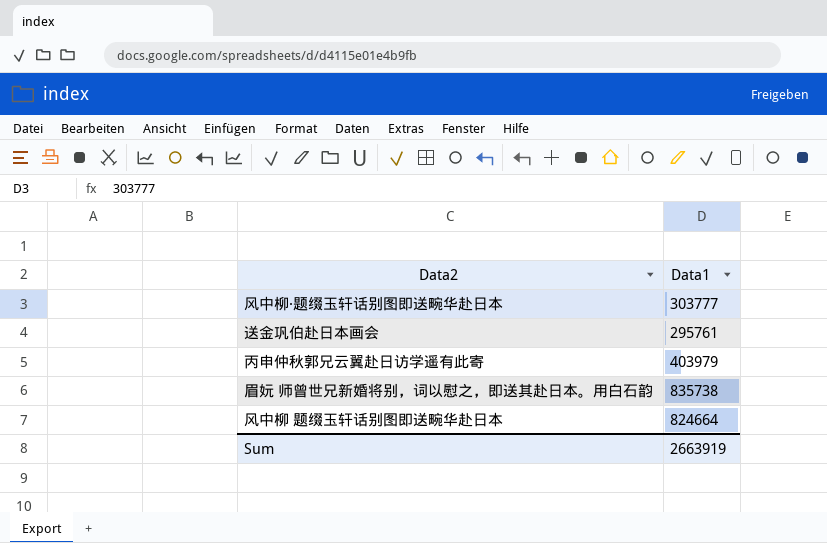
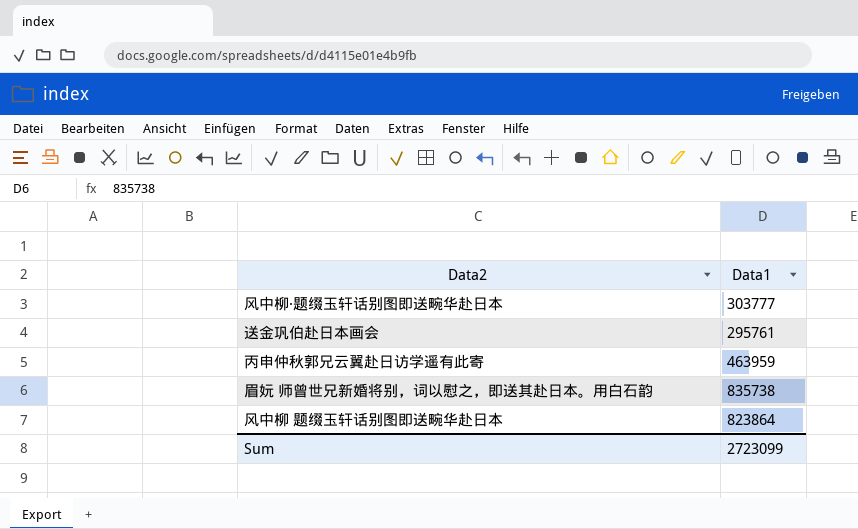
丙申仲秋郭兄云翼赴日访学遥有此寄 | Data1: 403979 -> 463959
风中柳 题缀玉轩话别图即送畹华赴日本 | Data1: 824664 -> 823864
Sum | Data1: 2663919 -> 2723099

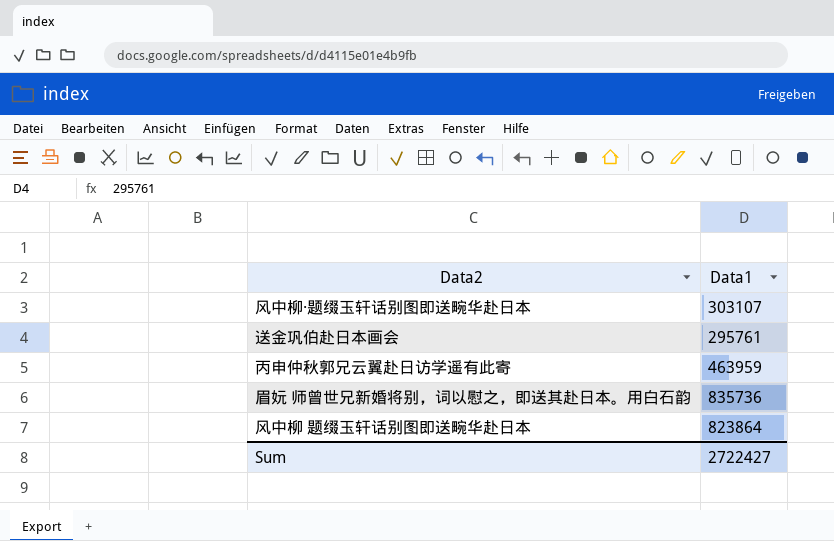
风中柳·题缀玉轩话别图即送畹华赴日本 | Data1: 303777 -> 303107
眉妩 师曾世兄新婚将别，词以慰之，即送其赴日本。用白石韵 | Data1: 835738 -> 835736
Sum | Data1: 2723099 -> 2722427

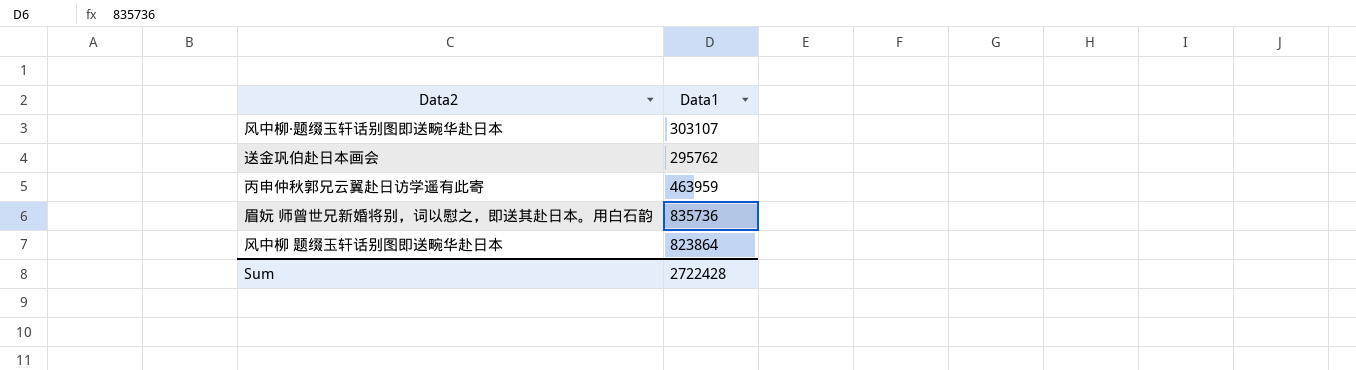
送金巩伯赴日本画会 | Data1: 295761 -> 295762
Sum | Data1: 2722427 -> 2722428

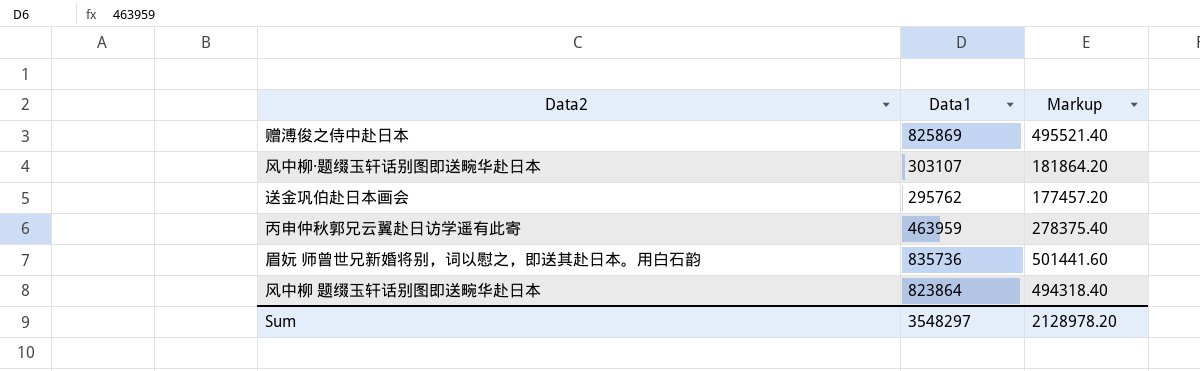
column Markup | formula: none -> [Data1] * 0.6
row 赠溥俊之侍中赴日本: none -> 825869 | 495521.40
Sum | Data1: 2722428 -> 3548297

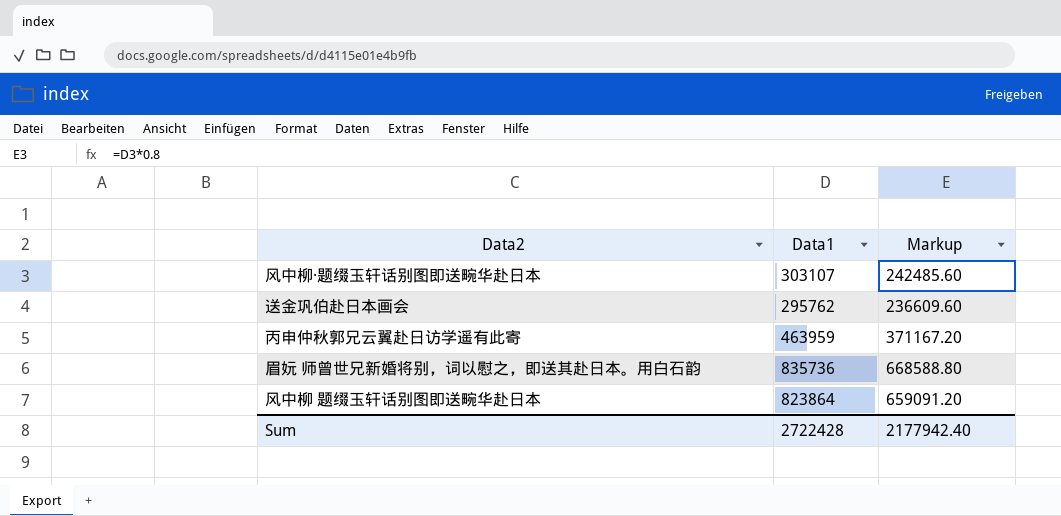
column Markup | formula: [Data1] * 0.6 -> [Data1] * 0.8
row 赠溥俊之侍中赴日本: 825869 | 495521.40 -> none
Sum | Data1: 3548297 -> 2722428
Sum | Markup: 2128978.20 -> 2177942.40

